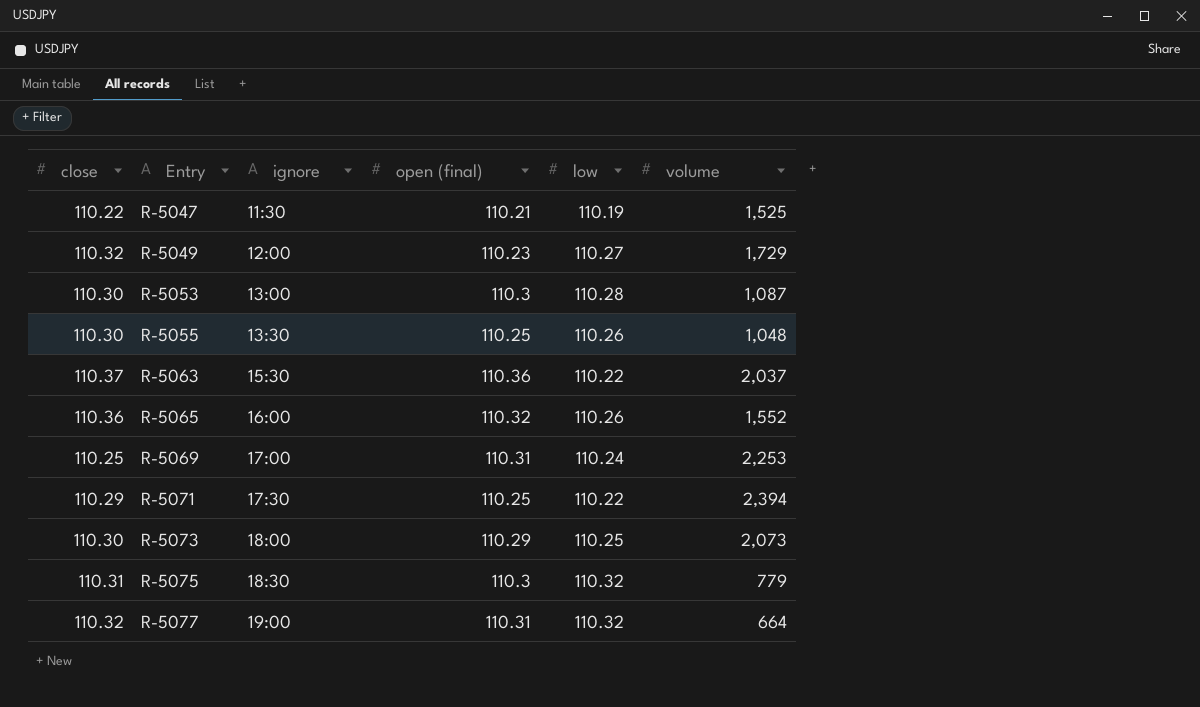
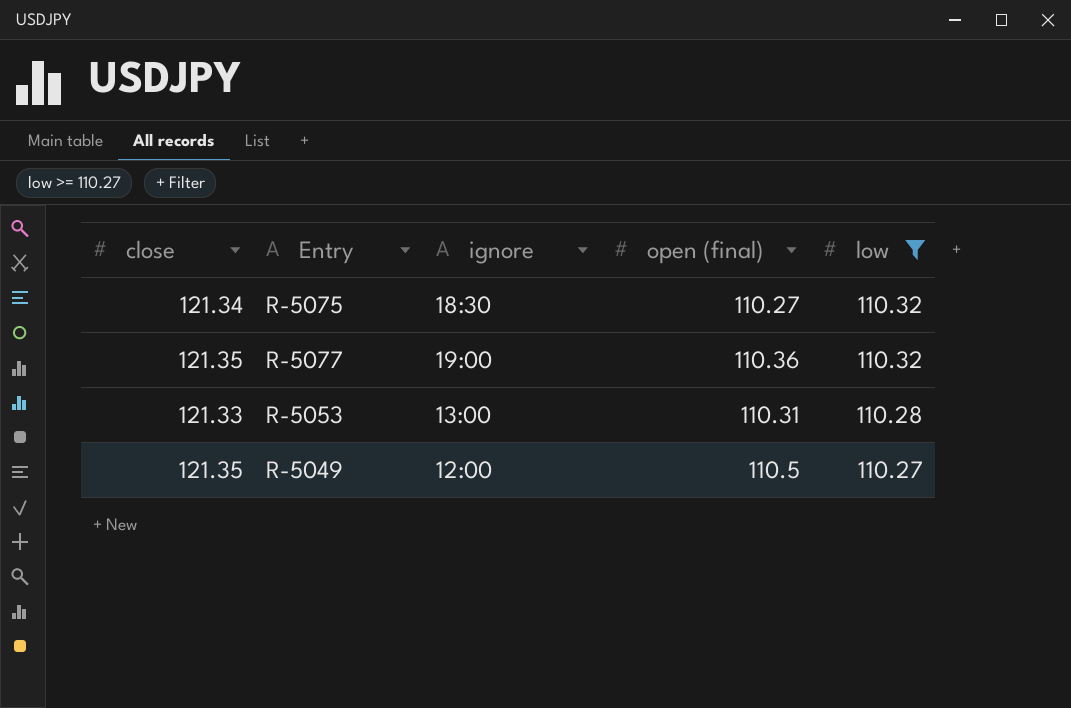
filter: none -> low >= 110.27
row order: Entry ascending -> low descending
column volume | position: 6 -> none
R-5075 | close: 110.31 -> 121.34
R-5075 | open (final): 110.3 -> 110.27
R-5077 | close: 110.32 -> 121.35
R-5077 | open (final): 110.31 -> 110.36
R-5053 | close: 110.30 -> 121.33
R-5053 | open (final): 110.3 -> 110.31
R-5049 | close: 110.32 -> 121.35
R-5049 | open (final): 110.23 -> 110.5

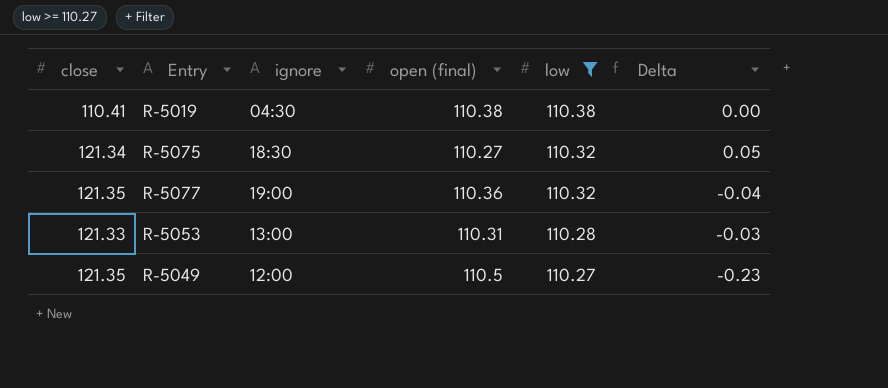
column Delta | formula: none -> [low] - [open (final)]
row R-5019: none -> 110.41 | 04:30 | 110.38 | 110.38 | 0.00

